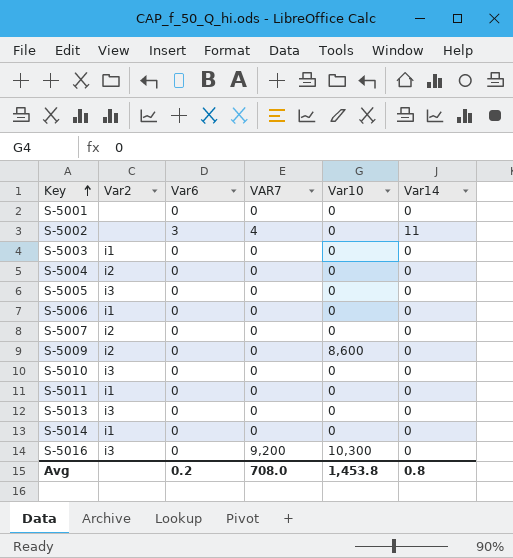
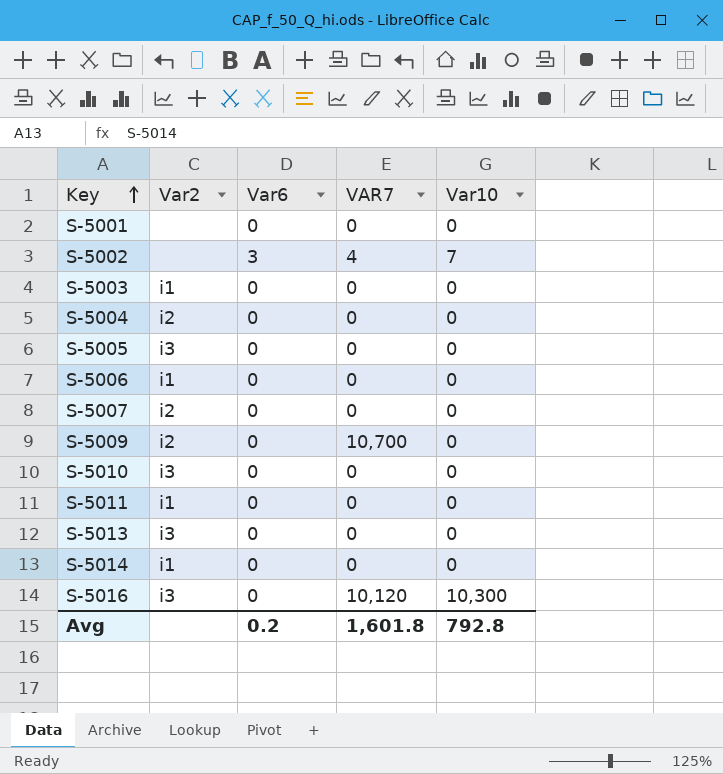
column Var14 | position: 6 -> none
S-5002 | Var10: 0 -> 7
S-5009 | VAR7: 0 -> 10,700
S-5009 | Var10: 8,600 -> 0
S-5016 | VAR7: 9,200 -> 10,120
Avg | VAR7: 708.0 -> 1,601.8
Avg | Var10: 1,453.8 -> 792.8

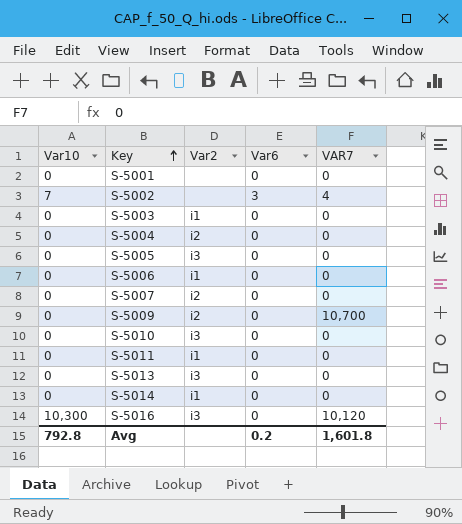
column Var10 | position: 5 -> 1

